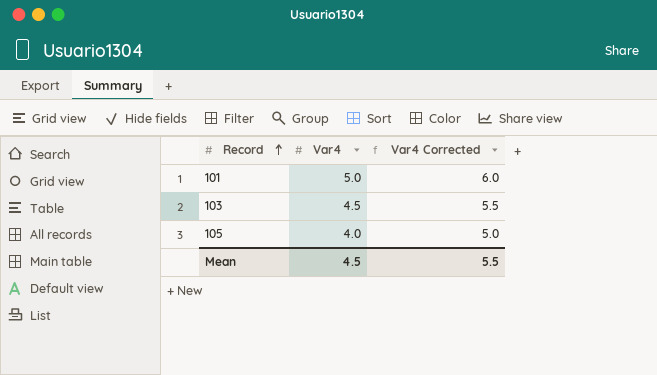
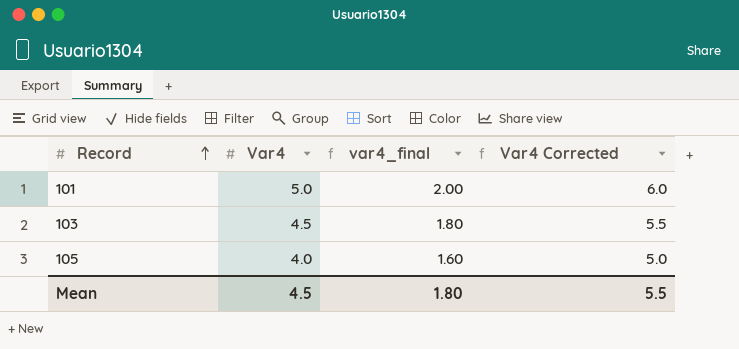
column var4_final | formula: none -> [Var4] * 0.4

